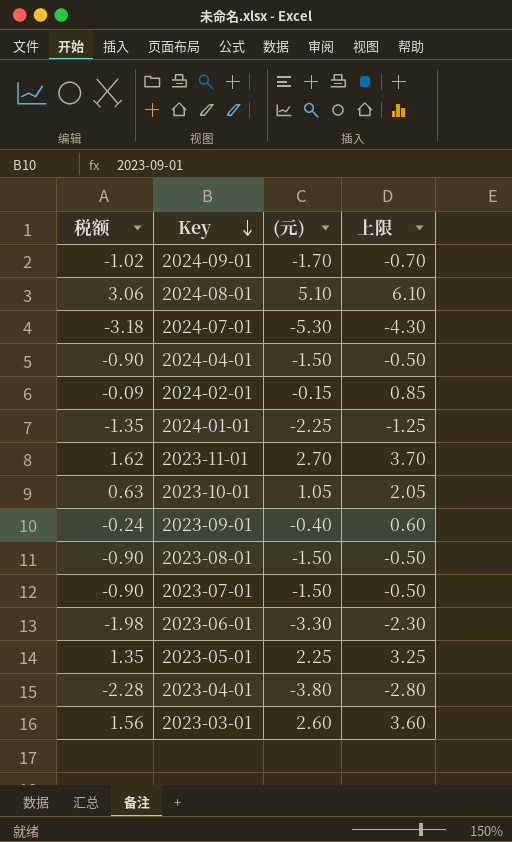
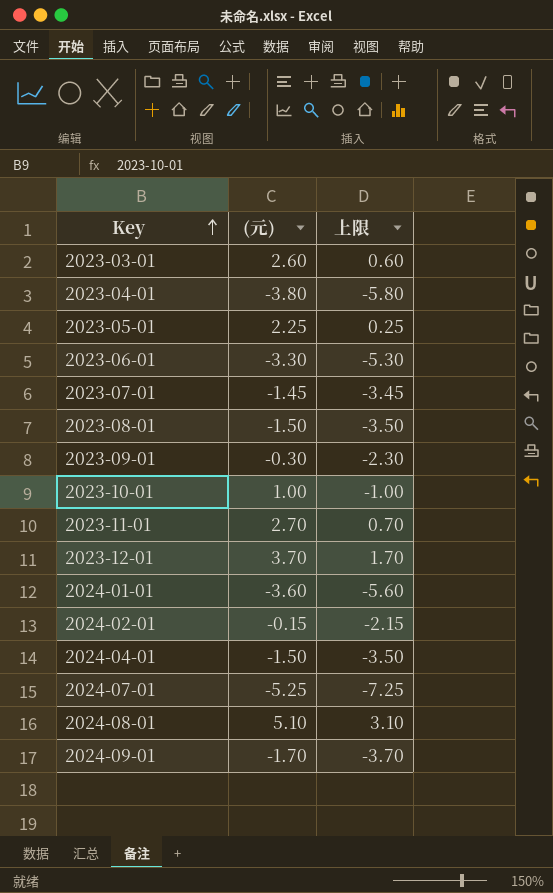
row order: Key descending -> Key ascending
column 税额 | formula: [(元)] * 0.6 -> none
column 上限 | formula: [(元)] + 1 -> [(元)] - 2
2023-07-01 | (元): -1.50 -> -1.45
2023-09-01 | (元): -0.40 -> -0.30
2023-10-01 | (元): 1.05 -> 1.00
row 2023-12-01: none -> 3.70 | 1.70
2024-01-01 | (元): -2.25 -> -3.60
2024-07-01 | (元): -5.30 -> -5.25

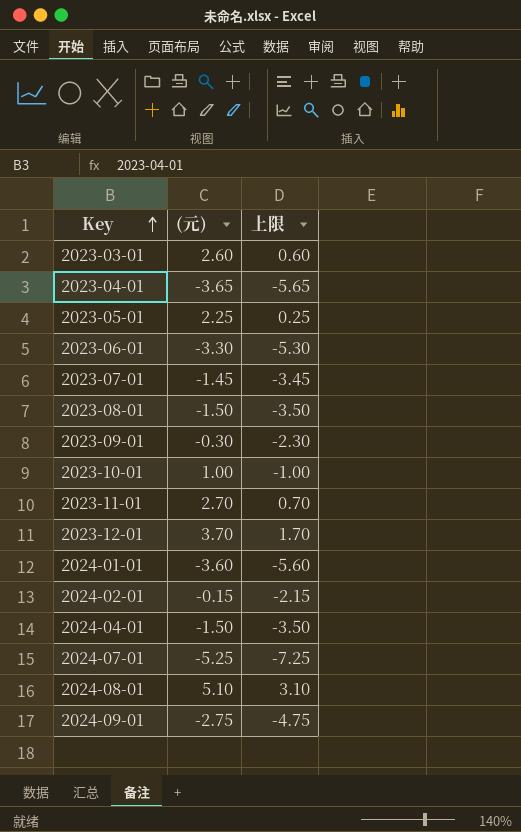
2023-04-01 | (元): -3.80 -> -3.65
2023-04-01 | 上限: -5.80 -> -5.65
2024-09-01 | (元): -1.70 -> -2.75
2024-09-01 | 上限: -3.70 -> -4.75

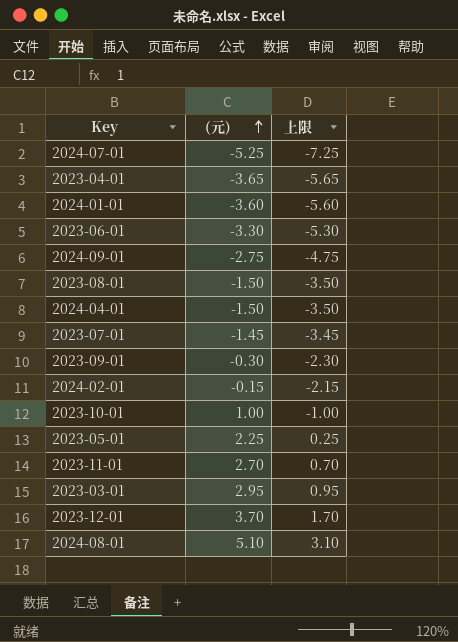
row order: Key ascending -> (元) ascending
2023-03-01 | (元): 2.60 -> 2.95
2023-03-01 | 上限: 0.60 -> 0.95

